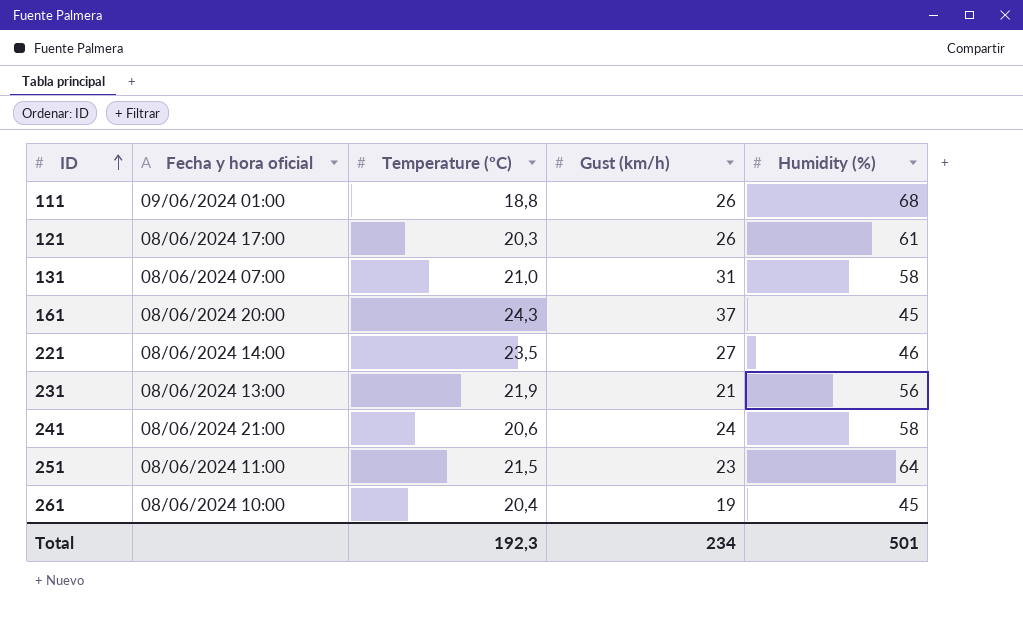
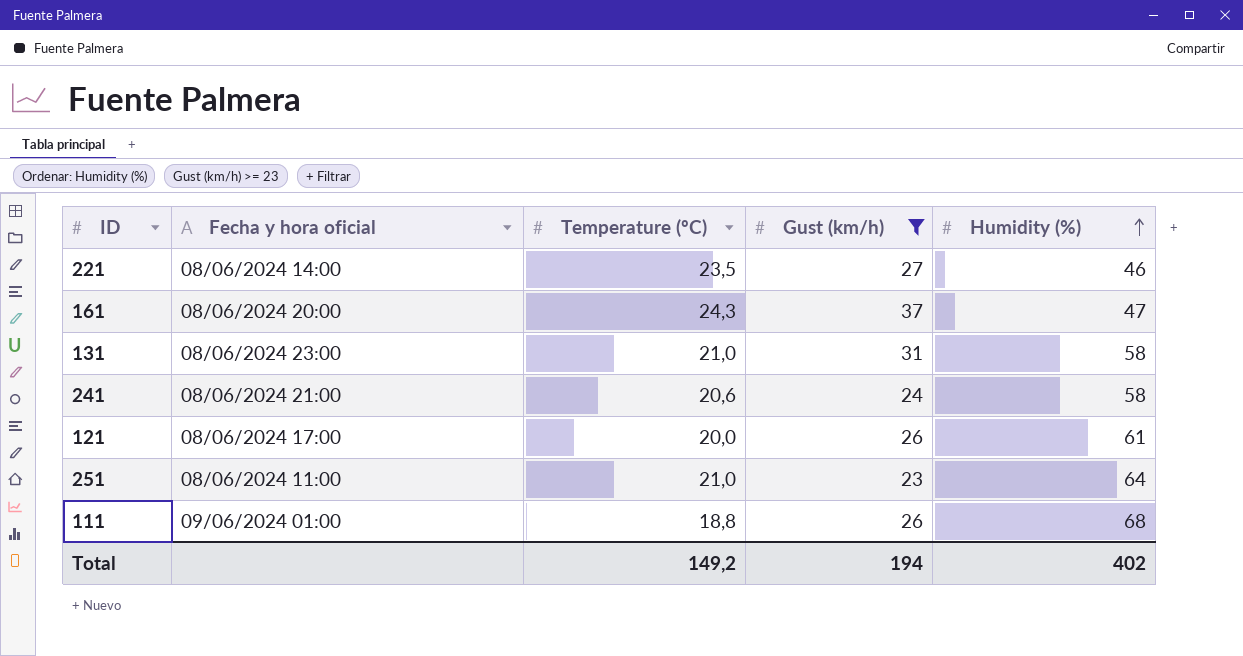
filter: none -> Gust (km/h) >= 23
row order: ID ascending -> Humidity (%) ascending
161 | Humidity (%): 45 -> 47
131 | Fecha y hora oficial: 08/06/2024 07:00 -> 08/06/2024 23:00
121 | Temperature (ºC): 20,3 -> 20,0
251 | Temperature (ºC): 21,5 -> 21,0
Total | Temperature (ºC): 192,3 -> 149,2
Total | Gust (km/h): 234 -> 194
Total | Humidity (%): 501 -> 402

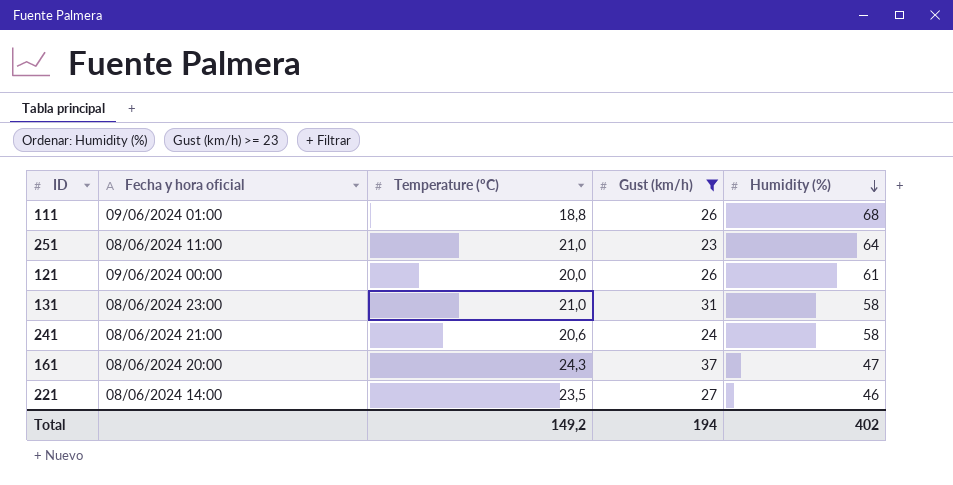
row order: Humidity (%) ascending -> Humidity (%) descending
121 | Fecha y hora oficial: 08/06/2024 17:00 -> 09/06/2024 00:00

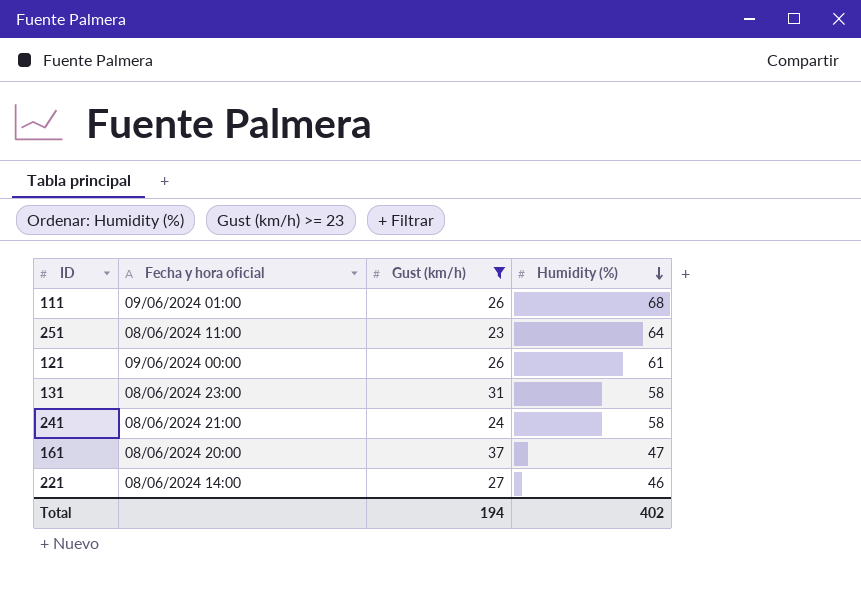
column Temperature (ºC) | position: 3 -> none

